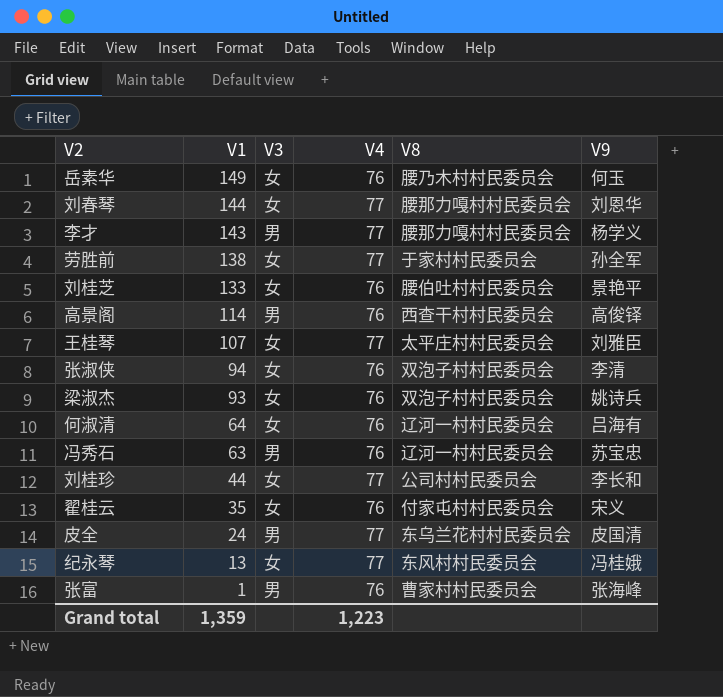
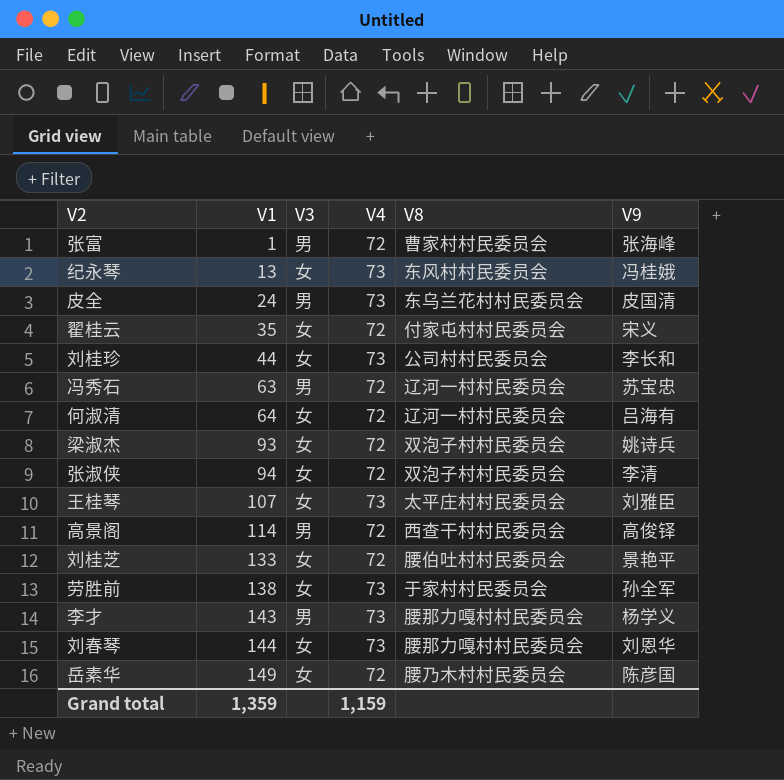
row order: V1 descending -> V1 ascending
张富 | V4: 76 -> 72
纪永琴 | V4: 77 -> 73
皮全 | V4: 77 -> 73
翟桂云 | V4: 76 -> 72
刘桂珍 | V4: 77 -> 73
冯秀石 | V4: 76 -> 72
何淑清 | V4: 76 -> 72
梁淑杰 | V4: 76 -> 72
张淑侠 | V4: 76 -> 72
王桂琴 | V4: 77 -> 73
高景阁 | V4: 76 -> 72
刘桂芝 | V4: 76 -> 72
劳胜前 | V4: 77 -> 73
李才 | V4: 77 -> 73
刘春琴 | V4: 77 -> 73
岳素华 | V4: 76 -> 72
岳素华 | V9: 何玉 -> 陈彦国
Grand total | V4: 1,223 -> 1,159

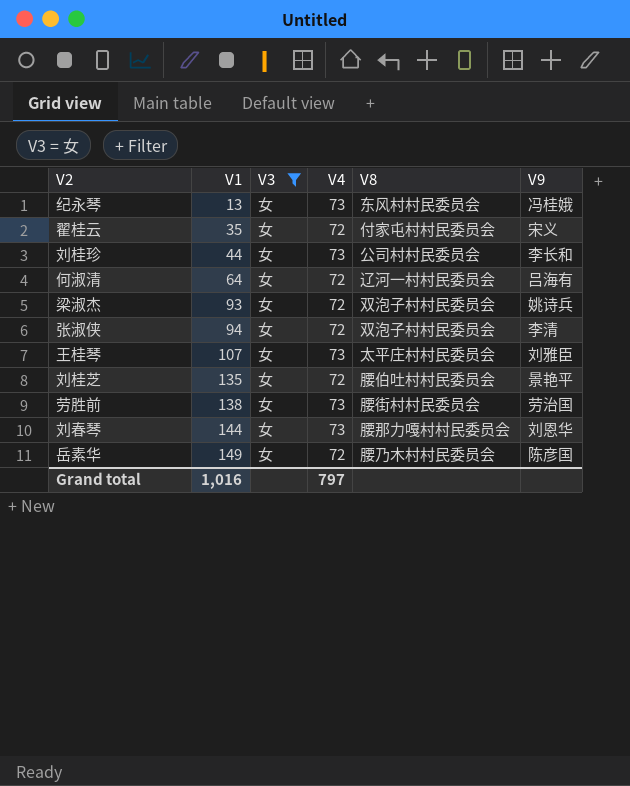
filter: none -> V3 = 女
刘桂芝 | V1: 133 -> 135
劳胜前 | V8: 于家村村民委员会 -> 腰街村村民委员会
劳胜前 | V9: 孙全军 -> 劳治国
Grand total | V1: 1,359 -> 1,016
Grand total | V4: 1,159 -> 797

